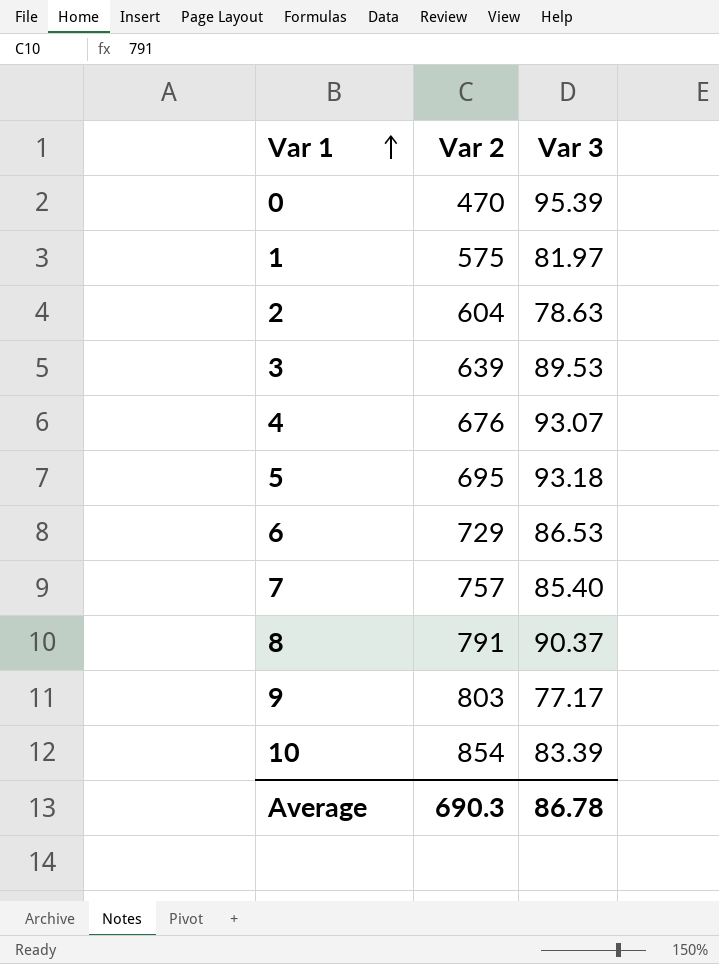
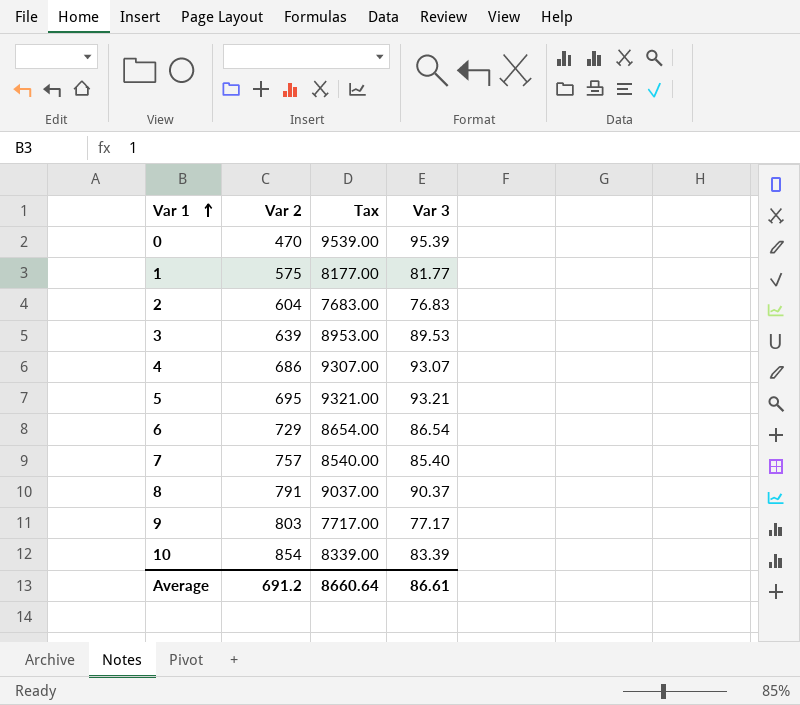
column Tax | formula: none -> [Var 3] * 100
1 | Var 3: 81.97 -> 81.77
2 | Var 3: 78.63 -> 76.83
4 | Var 2: 676 -> 686
5 | Var 3: 93.18 -> 93.21
6 | Var 3: 86.53 -> 86.54
Average | Var 2: 690.3 -> 691.2
Average | Var 3: 86.78 -> 86.61

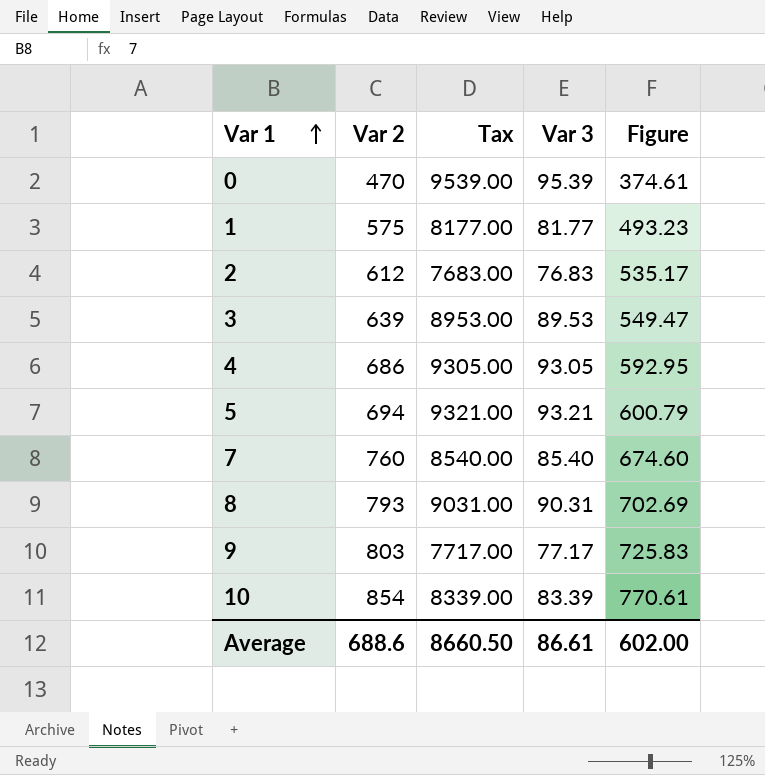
column Figure | formula: none -> [Var 2] - [Var 3]
row 6: 729 | 8654.00 | 86.54 -> none
2 | Var 2: 604 -> 612
4 | Tax: 9307.00 -> 9305.00
4 | Var 3: 93.07 -> 93.05
5 | Var 2: 695 -> 694
7 | Var 2: 757 -> 760
8 | Var 2: 791 -> 793
8 | Tax: 9037.00 -> 9031.00
8 | Var 3: 90.37 -> 90.31
Average | Var 2: 691.2 -> 688.6
Average | Tax: 8660.64 -> 8660.50

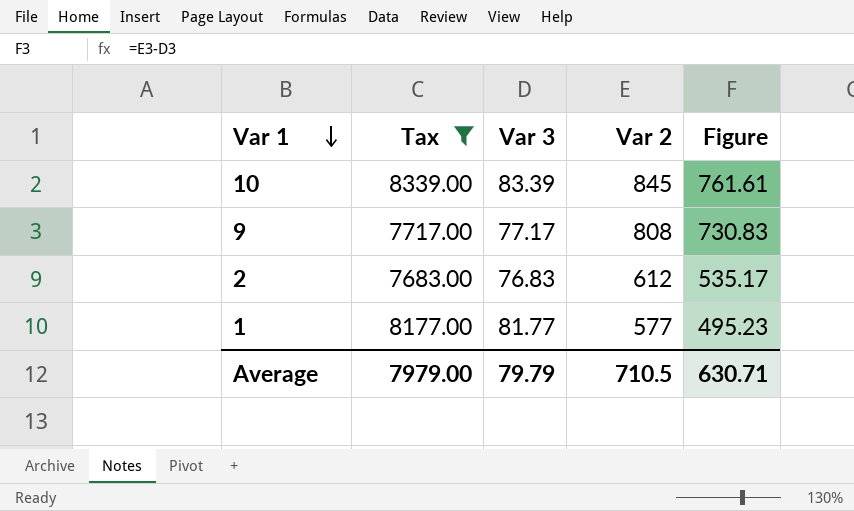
filter: none -> Tax <= 8339.00
row order: Var 1 ascending -> Var 1 descending
column Var 2 | position: 2 -> 4
10 | Var 2: 854 -> 845
10 | Figure: 770.61 -> 761.61
9 | Var 2: 803 -> 808
9 | Figure: 725.83 -> 730.83
1 | Var 2: 575 -> 577
1 | Figure: 493.23 -> 495.23
Average | Tax: 8660.50 -> 7979.00
Average | Var 3: 86.61 -> 79.79
Average | Var 2: 688.6 -> 710.5
Average | Figure: 602.00 -> 630.71

